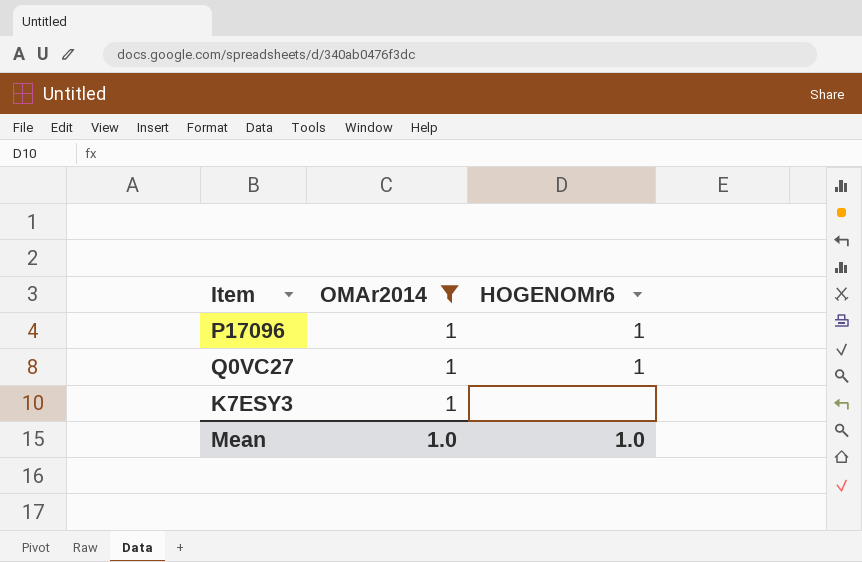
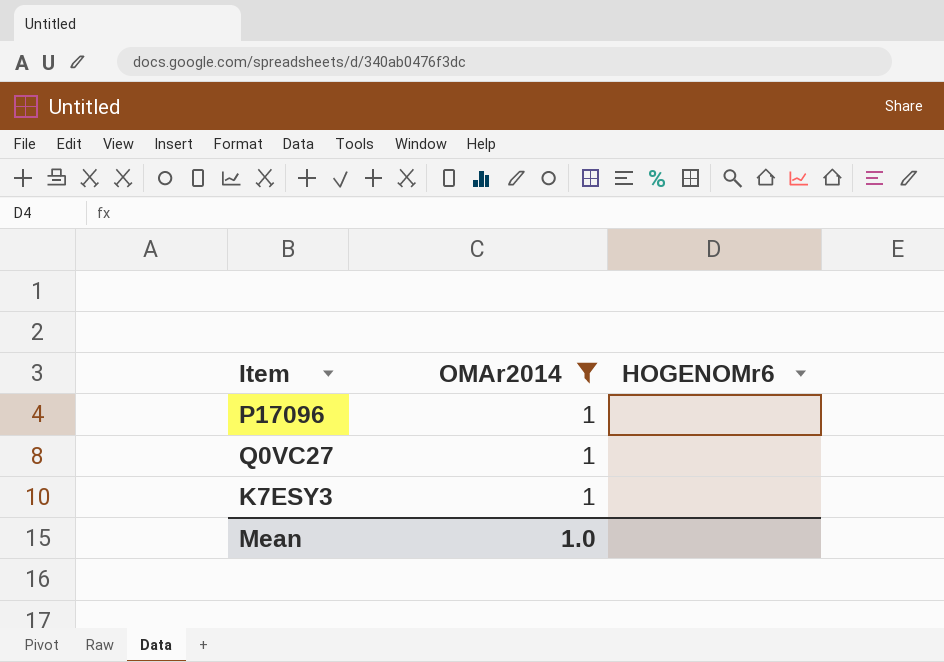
P17096 | HOGENOMr6: 1 -> none
Q0VC27 | HOGENOMr6: 1 -> none
Mean | HOGENOMr6: 1.0 -> none

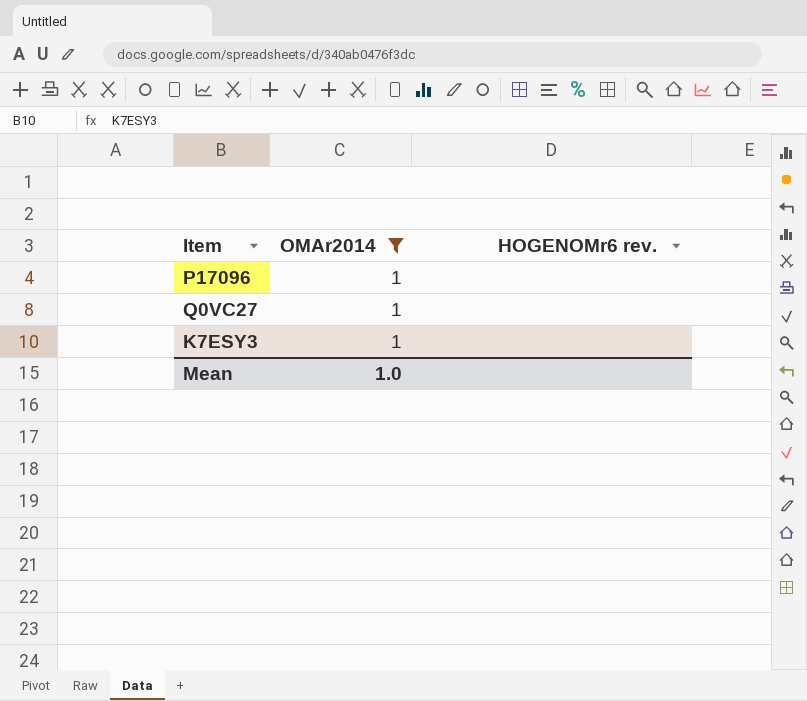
column name: HOGENOMr6 -> HOGENOMr6 rev.

